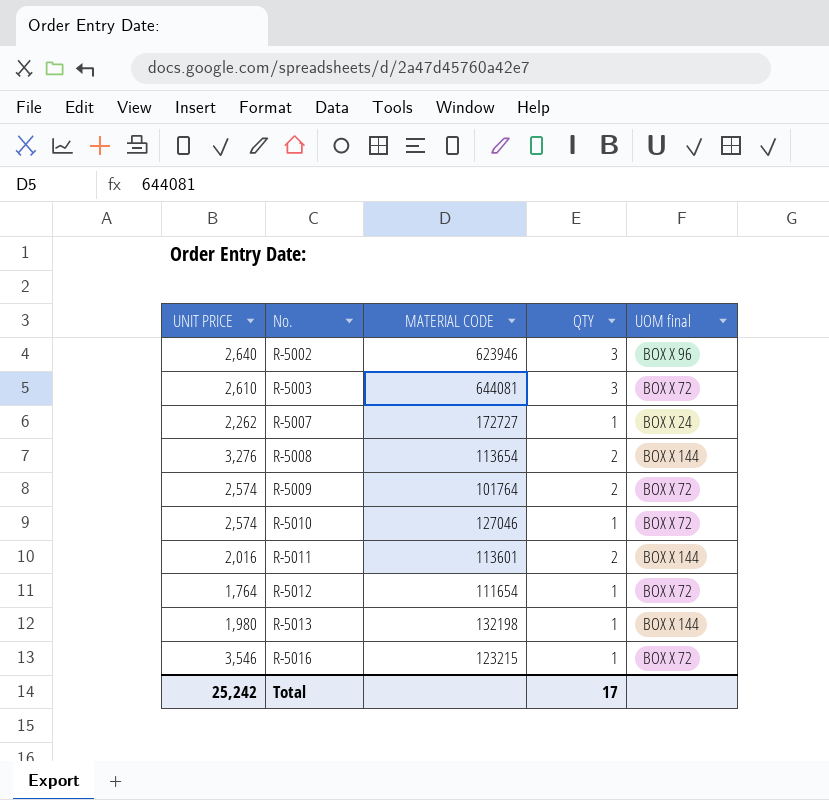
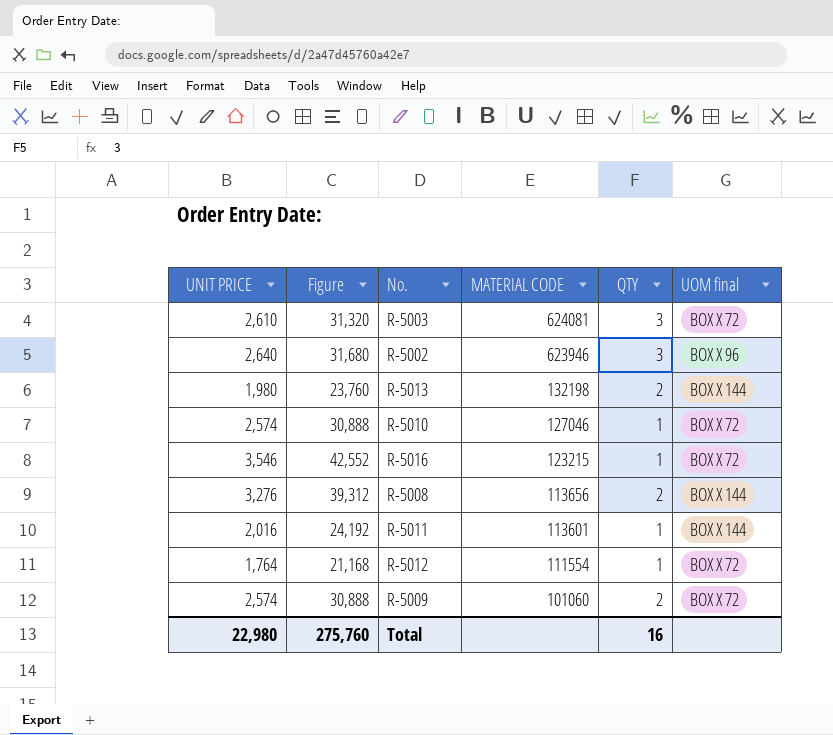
row order: No. ascending -> MATERIAL CODE descending
column Figure | formula: none -> [UNIT PRICE] * 12
row R-5007: 2,262 | 172727 | 1 | BOX X 24 -> none
R-5003 | MATERIAL CODE: 644081 -> 624081
R-5013 | QTY: 1 -> 2
R-5008 | MATERIAL CODE: 113654 -> 113656
R-5011 | QTY: 2 -> 1
R-5012 | MATERIAL CODE: 111654 -> 111554
R-5009 | MATERIAL CODE: 101764 -> 101060
Total | UNIT PRICE: 25,242 -> 22,980
Total | QTY: 17 -> 16

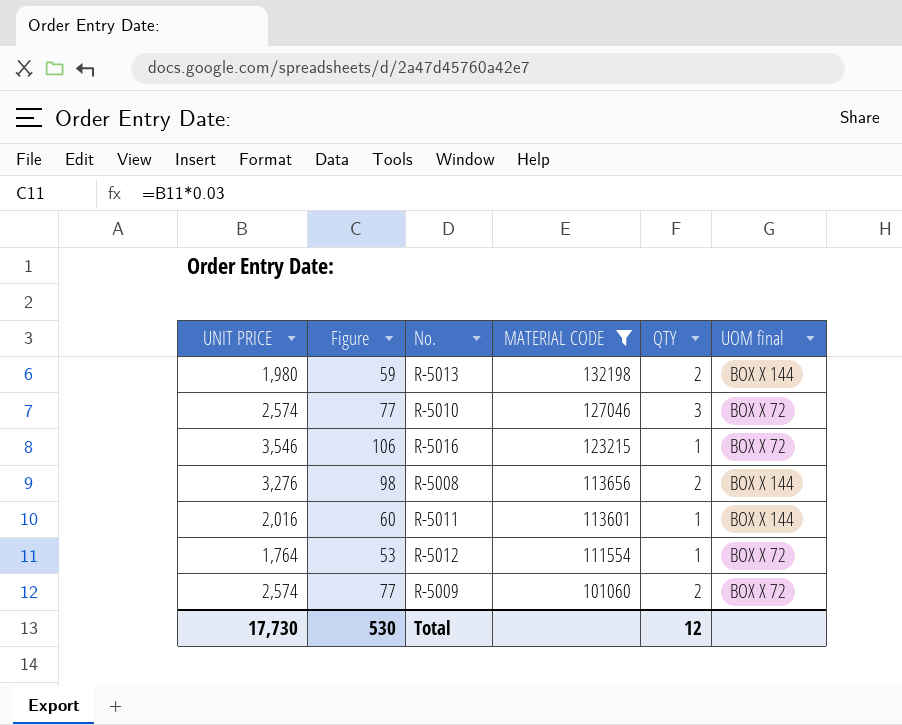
filter: none -> MATERIAL CODE <= 132198
column Figure | formula: [UNIT PRICE] * 12 -> [UNIT PRICE] * 0.03
R-5010 | QTY: 1 -> 3
Total | UNIT PRICE: 22,980 -> 17,730
Total | Figure: 275,760 -> 530
Total | QTY: 16 -> 12

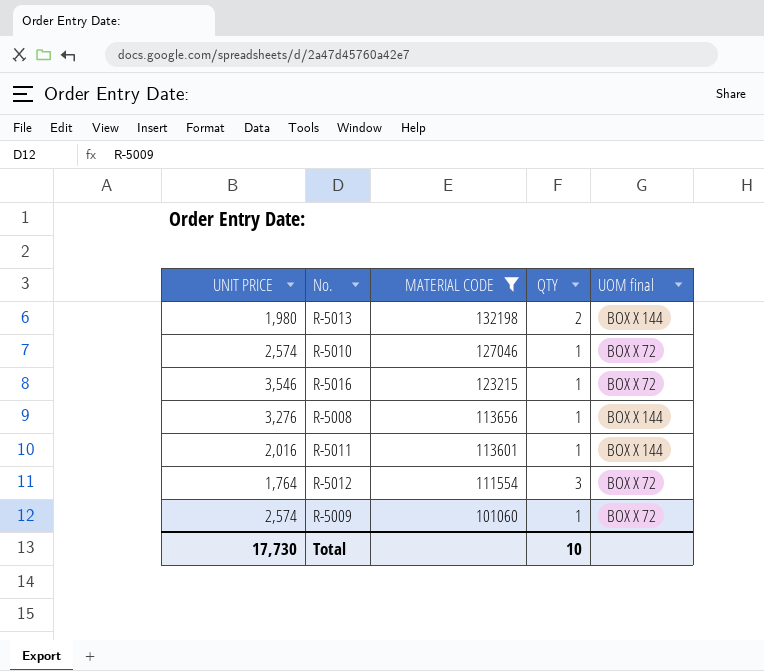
column Figure | formula: [UNIT PRICE] * 0.03 -> none
R-5010 | QTY: 3 -> 1
R-5008 | QTY: 2 -> 1
R-5012 | QTY: 1 -> 3
R-5009 | QTY: 2 -> 1
Total | QTY: 12 -> 10

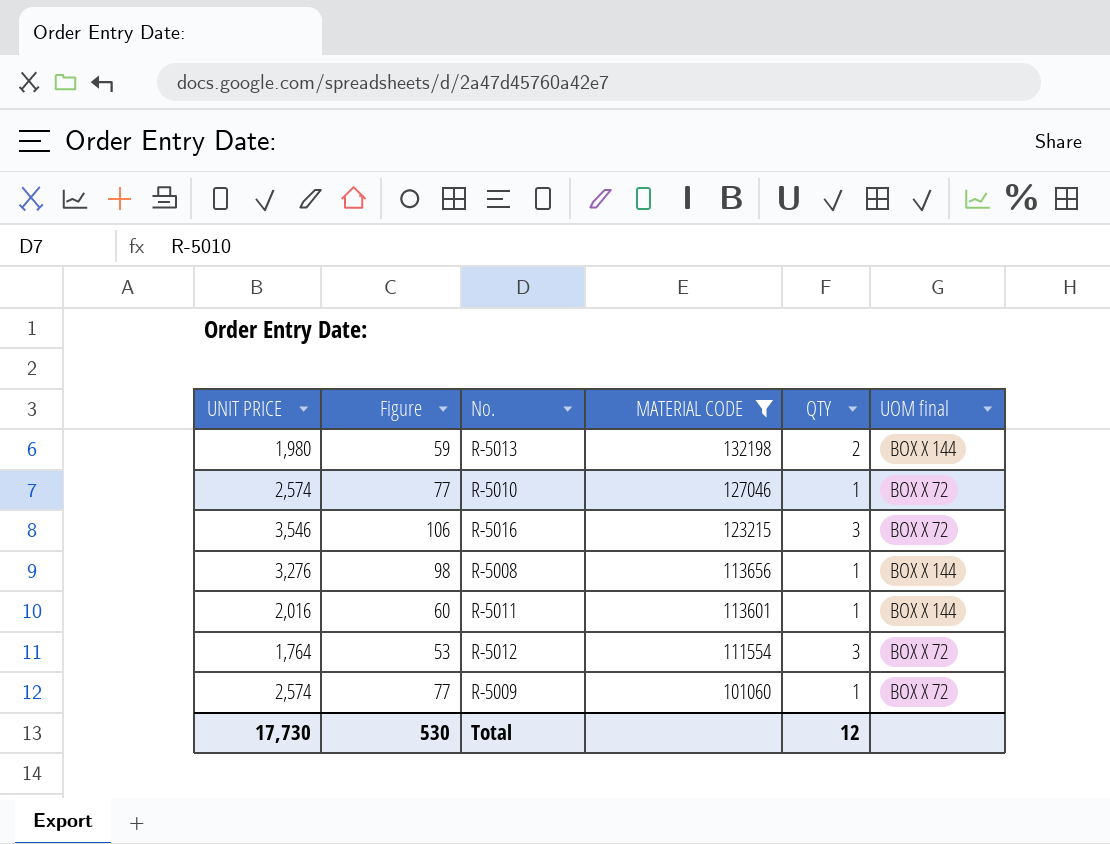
column Figure | formula: none -> [UNIT PRICE] * 0.03
R-5016 | QTY: 1 -> 3
Total | QTY: 10 -> 12

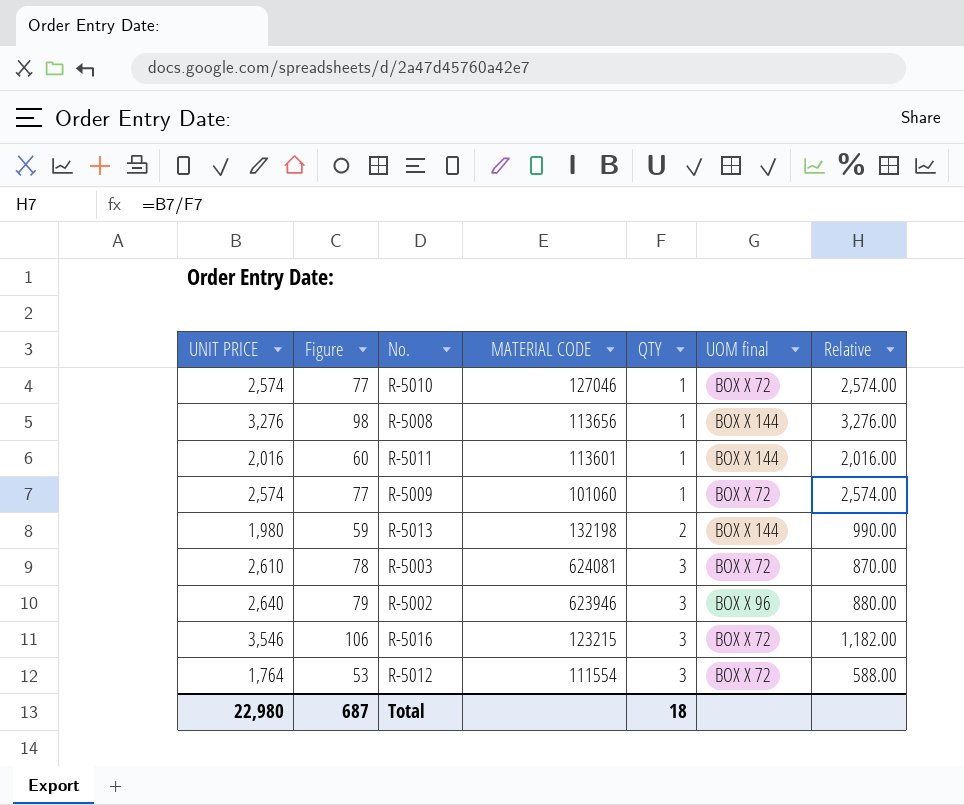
filter: MATERIAL CODE <= 132198 -> none
row order: MATERIAL CODE descending -> QTY ascending
column Relative | formula: none -> [UNIT PRICE] / [QTY]
Total | UNIT PRICE: 17,730 -> 22,980
Total | Figure: 530 -> 687
Total | QTY: 12 -> 18

